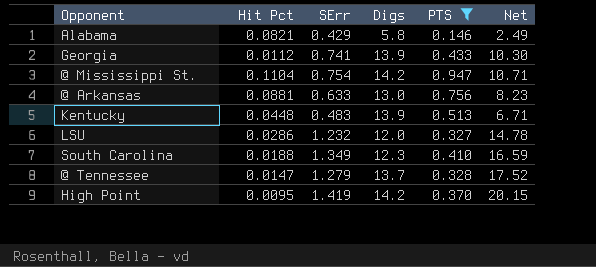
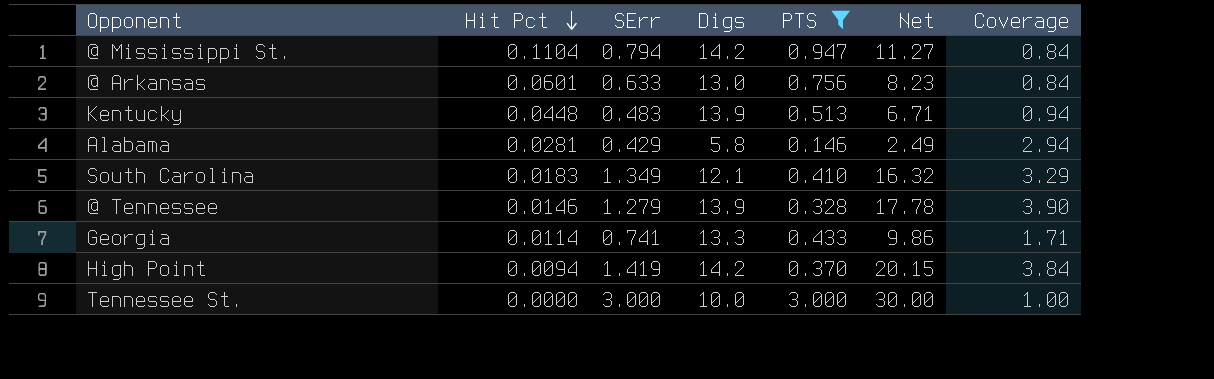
row order: none -> Hit Pct descending
column Coverage | formula: none -> [SErr] / [PTS]
row LSU: 0.0286 | 1.232 | 12.0 | 0.327 | 14.78 -> none
@ Mississippi St. | SErr: 0.754 -> 0.794
@ Mississippi St. | Net: 10.71 -> 11.27
@ Arkansas | Hit Pct: 0.0881 -> 0.0601
Alabama | Hit Pct: 0.0821 -> 0.0281
South Carolina | Hit Pct: 0.0188 -> 0.0183
South Carolina | Digs: 12.3 -> 12.1
South Carolina | Net: 16.59 -> 16.32
@ Tennessee | Hit Pct: 0.0147 -> 0.0146
@ Tennessee | Digs: 13.7 -> 13.9
@ Tennessee | Net: 17.52 -> 17.78
Georgia | Hit Pct: 0.0112 -> 0.0114
Georgia | Digs: 13.9 -> 13.3
Georgia | Net: 10.30 -> 9.86
High Point | Hit Pct: 0.0095 -> 0.0094
row Tennessee St.: none -> 0.0000 | 3.000 | 10.0 | 3.000 | 30.00 | 1.00

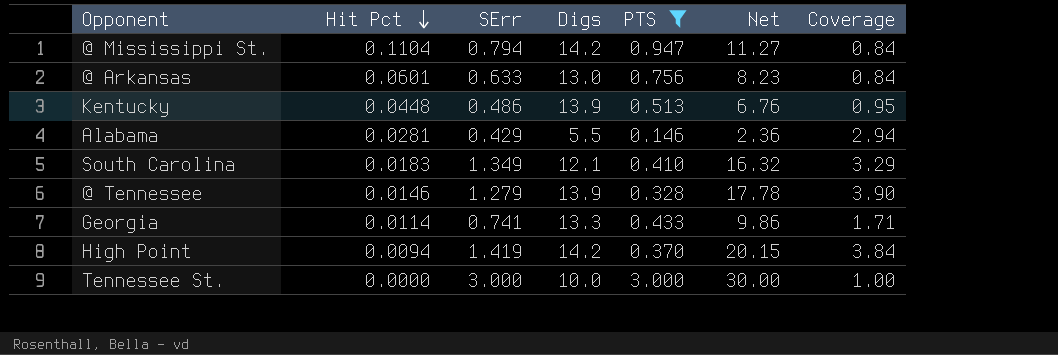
Kentucky | SErr: 0.483 -> 0.486
Kentucky | Net: 6.71 -> 6.76
Kentucky | Coverage: 0.94 -> 0.95
Alabama | Digs: 5.8 -> 5.5
Alabama | Net: 2.49 -> 2.36

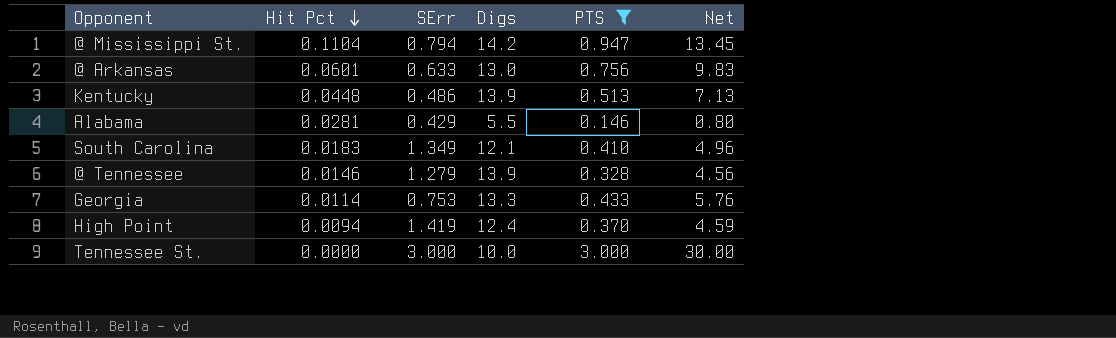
column Coverage | formula: [SErr] / [PTS] -> none
column Net | formula: [SErr] * [Digs] -> [Digs] * [PTS]
Georgia | SErr: 0.741 -> 0.753
High Point | Digs: 14.2 -> 12.4

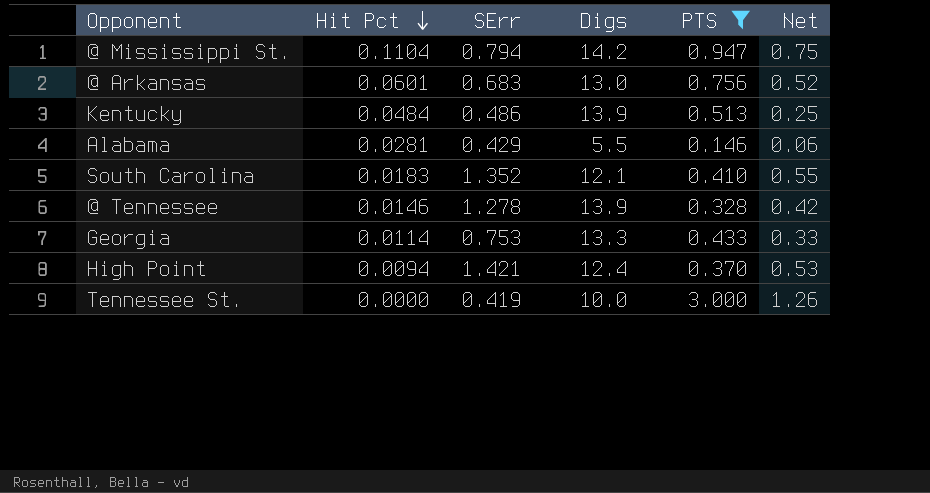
column Net | formula: [Digs] * [PTS] -> [SErr] * [PTS]
@ Arkansas | SErr: 0.633 -> 0.683
Kentucky | Hit Pct: 0.0448 -> 0.0484
South Carolina | SErr: 1.349 -> 1.352
@ Tennessee | SErr: 1.279 -> 1.278
High Point | SErr: 1.419 -> 1.421
Tennessee St. | SErr: 3.000 -> 0.419

